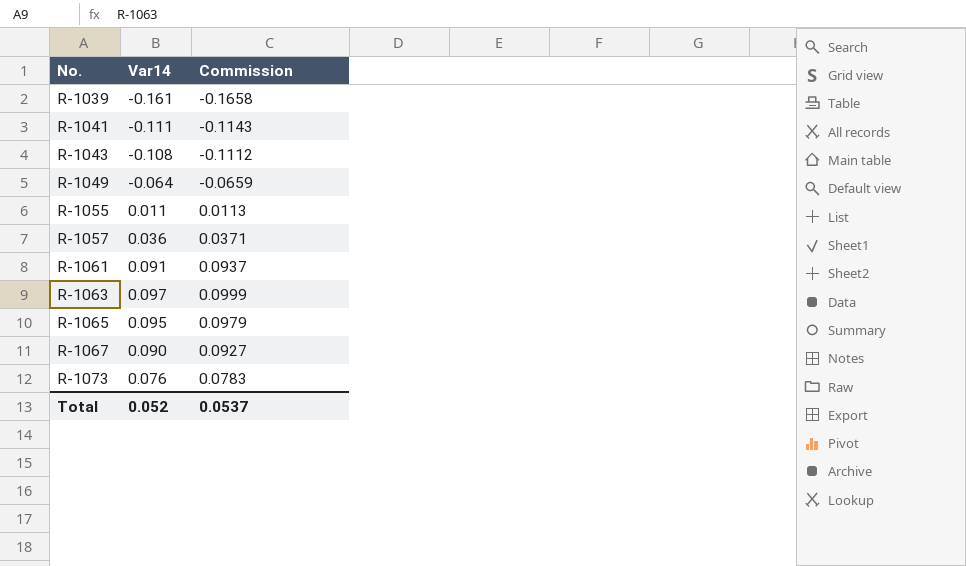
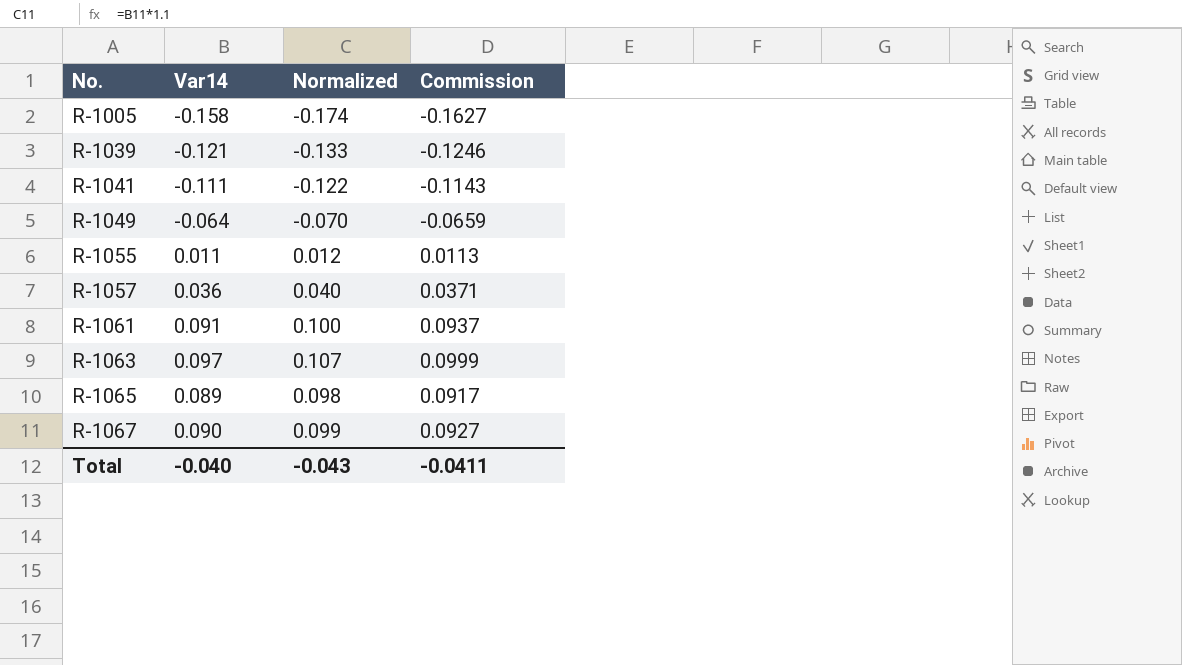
column Normalized | formula: none -> [Var14] * 1.1
row R-1043: -0.108 | -0.1112 -> none
row R-1073: 0.076 | 0.0783 -> none
row R-1005: none -> -0.158 | -0.174 | -0.1627
R-1039 | Var14: -0.161 -> -0.121
R-1039 | Commission: -0.1658 -> -0.1246
R-1065 | Var14: 0.095 -> 0.089
R-1065 | Commission: 0.0979 -> 0.0917
Total | Var14: 0.052 -> -0.040
Total | Commission: 0.0537 -> -0.0411

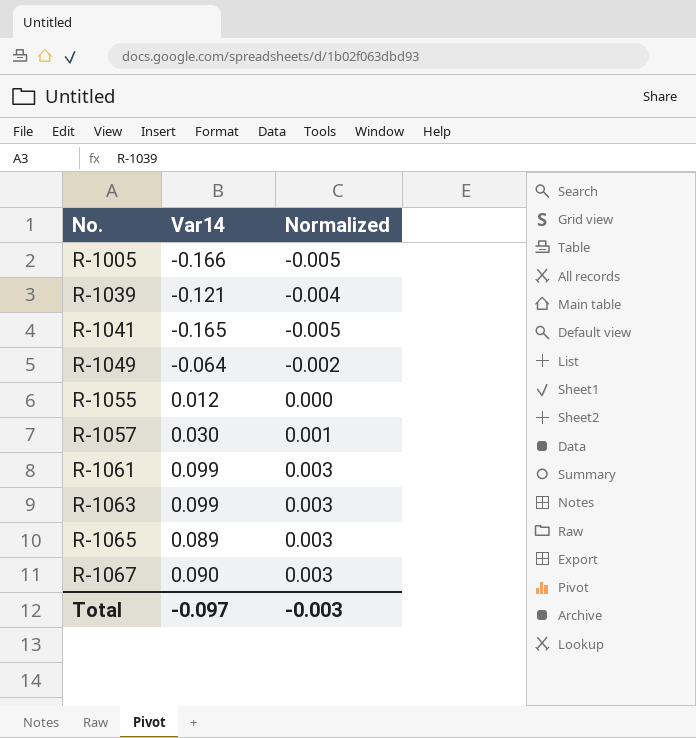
column Commission | formula: [Var14] * 1.03 -> none
column Normalized | formula: [Var14] * 1.1 -> [Var14] * 0.03
R-1005 | Var14: -0.158 -> -0.166
R-1041 | Var14: -0.111 -> -0.165
R-1055 | Var14: 0.011 -> 0.012
R-1057 | Var14: 0.036 -> 0.030
R-1061 | Var14: 0.091 -> 0.099
R-1063 | Var14: 0.097 -> 0.099
Total | Var14: -0.040 -> -0.097
Total | Normalized: -0.043 -> -0.003

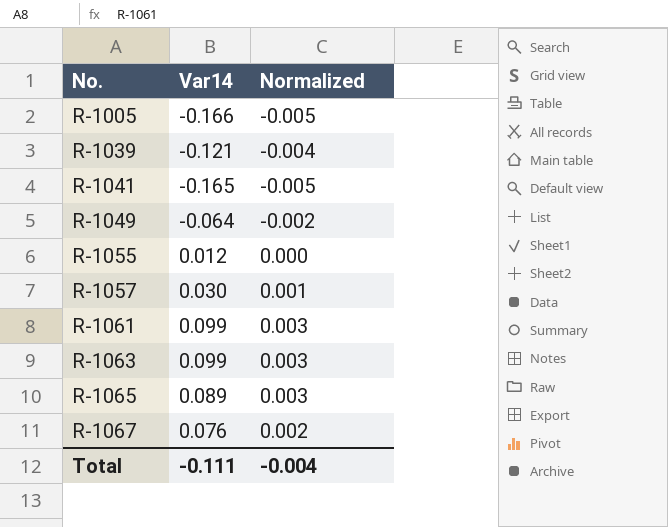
R-1067 | Var14: 0.090 -> 0.076
R-1067 | Normalized: 0.003 -> 0.002
Total | Var14: -0.097 -> -0.111
Total | Normalized: -0.003 -> -0.004

